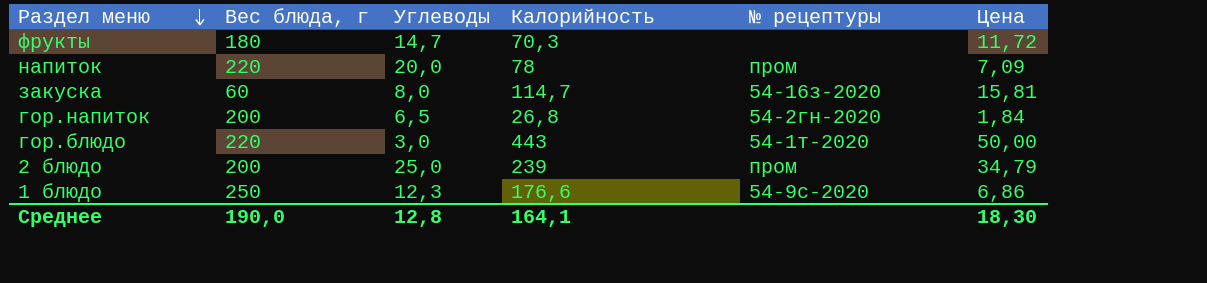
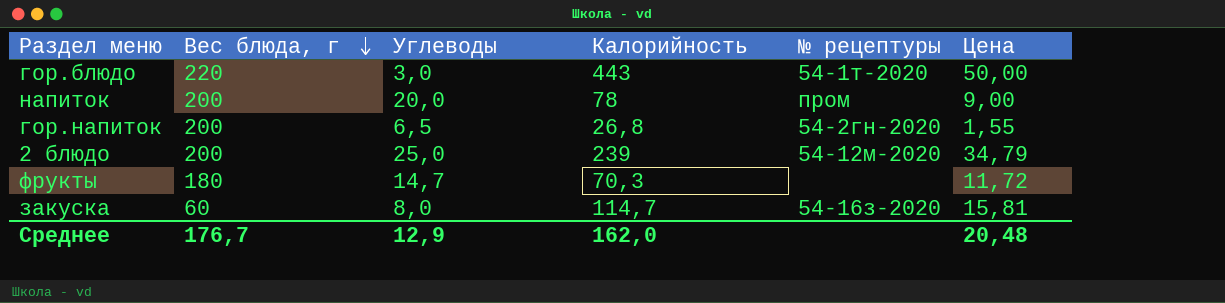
row order: Раздел меню descending -> Вес блюда, г descending
row 1 блюдо: 250 | 12,3 | 176,6 | 54-9с-2020 | 6,86 -> none
напиток | Вес блюда, г: 220 -> 200
напиток | Цена: 7,09 -> 9,00
гор.напиток | Цена: 1,84 -> 1,55
2 блюдо | № рецептуры: пром -> 54-12м-2020
Среднее | Вес блюда, г: 190,0 -> 176,7
Среднее | Углеводы: 12,8 -> 12,9
Среднее | Калорийность: 164,1 -> 162,0
Среднее | Цена: 18,30 -> 20,48

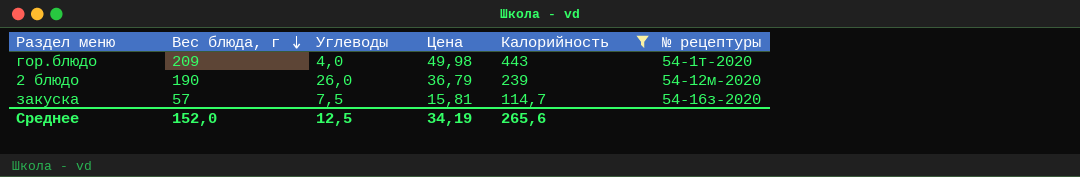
filter: none -> Калорийность >= 114,7
column Цена | position: 6 -> 4
гор.блюдо | Вес блюда, г: 220 -> 209
гор.блюдо | Углеводы: 3,0 -> 4,0
гор.блюдо | Цена: 50,00 -> 49,98
2 блюдо | Вес блюда, г: 200 -> 190
2 блюдо | Углеводы: 25,0 -> 26,0
2 блюдо | Цена: 34,79 -> 36,79
закуска | Вес блюда, г: 60 -> 57
закуска | Углеводы: 8,0 -> 7,5
Среднее | Вес блюда, г: 176,7 -> 152,0
Среднее | Углеводы: 12,9 -> 12,5
Среднее | Цена: 20,48 -> 34,19
Среднее | Калорийность: 162,0 -> 265,6

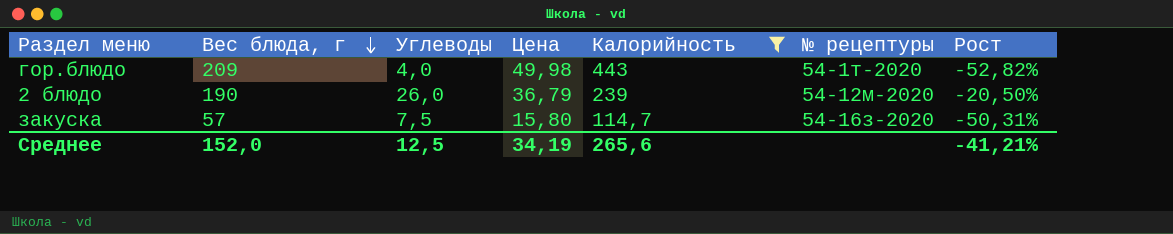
column Рост | formula: none -> ([Вес блюда, г] - [Калорийность]) / [Калорийность]
закуска | Цена: 15,81 -> 15,80

